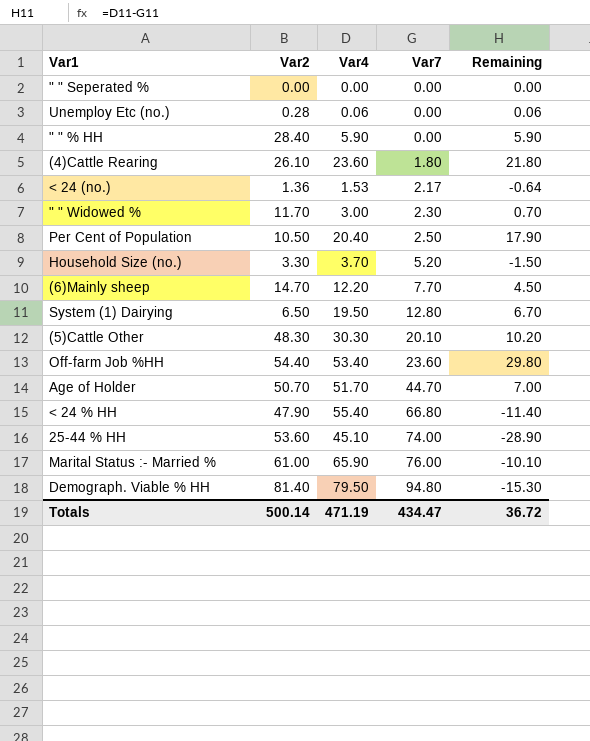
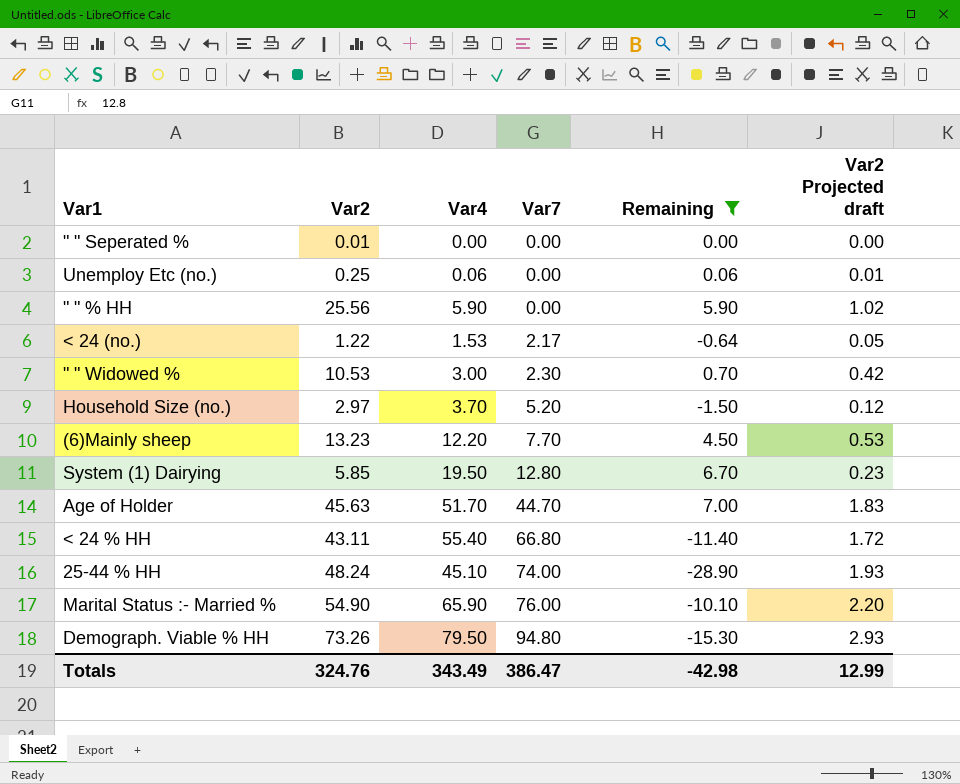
filter: none -> Remaining <= 7.00
column Var2 Projected draft | formula: none -> [Var2] * 0.04
" " Seperated % | Var2: 0.00 -> 0.01
Unemploy Etc (no.) | Var2: 0.28 -> 0.25
" " % HH | Var2: 28.40 -> 25.56
< 24 (no.) | Var2: 1.36 -> 1.22
" " Widowed % | Var2: 11.70 -> 10.53
Household Size (no.) | Var2: 3.30 -> 2.97
(6)Mainly sheep | Var2: 14.70 -> 13.23
System (1) Dairying | Var2: 6.50 -> 5.85
Age of Holder | Var2: 50.70 -> 45.63
< 24 % HH | Var2: 47.90 -> 43.11
25-44 % HH | Var2: 53.60 -> 48.24
Marital Status :- Married % | Var2: 61.00 -> 54.90
Demograph. Viable % HH | Var2: 81.40 -> 73.26
Totals | Var2: 500.14 -> 324.76
Totals | Var4: 471.19 -> 343.49
Totals | Var7: 434.47 -> 386.47
Totals | Remaining: 36.72 -> -42.98

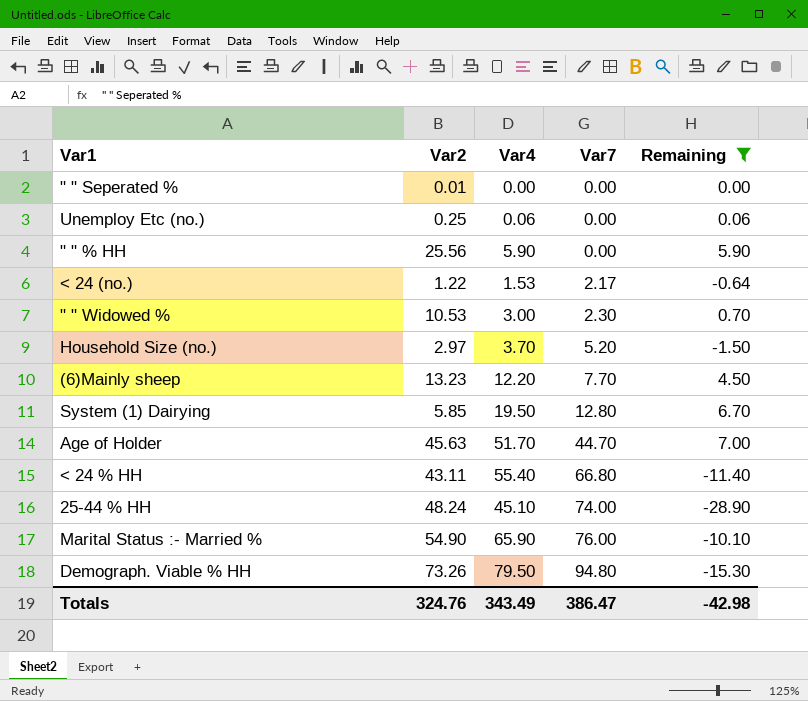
column Var2 Projected draft | formula: [Var2] * 0.04 -> none

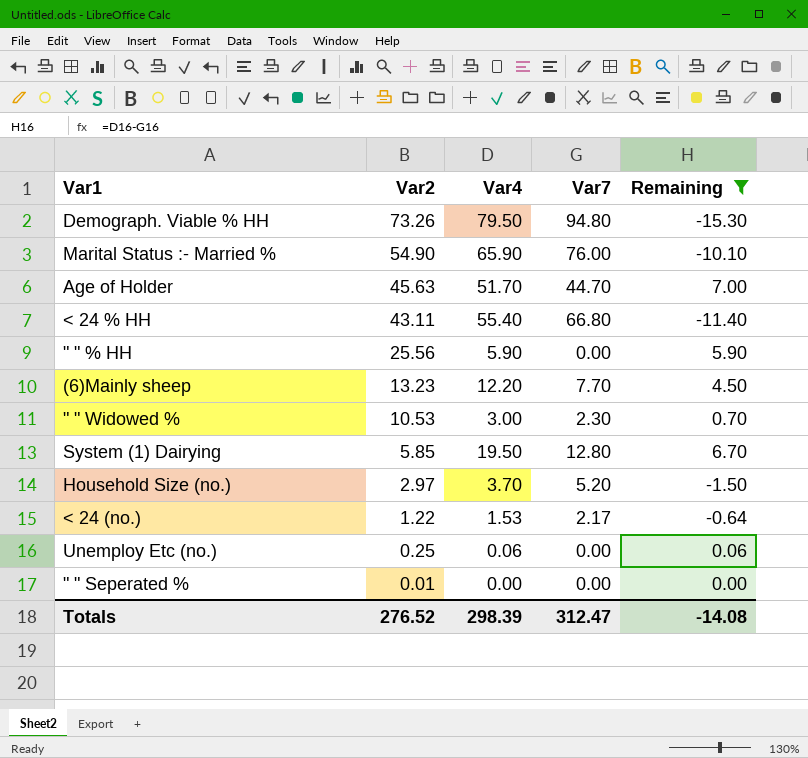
row order: Var7 ascending -> Var2 descending
row 25-44 % HH: 48.24 | 45.10 | 74.00 | -28.90 -> none
Totals | Var2: 324.76 -> 276.52
Totals | Var4: 343.49 -> 298.39
Totals | Var7: 386.47 -> 312.47
Totals | Remaining: -42.98 -> -14.08

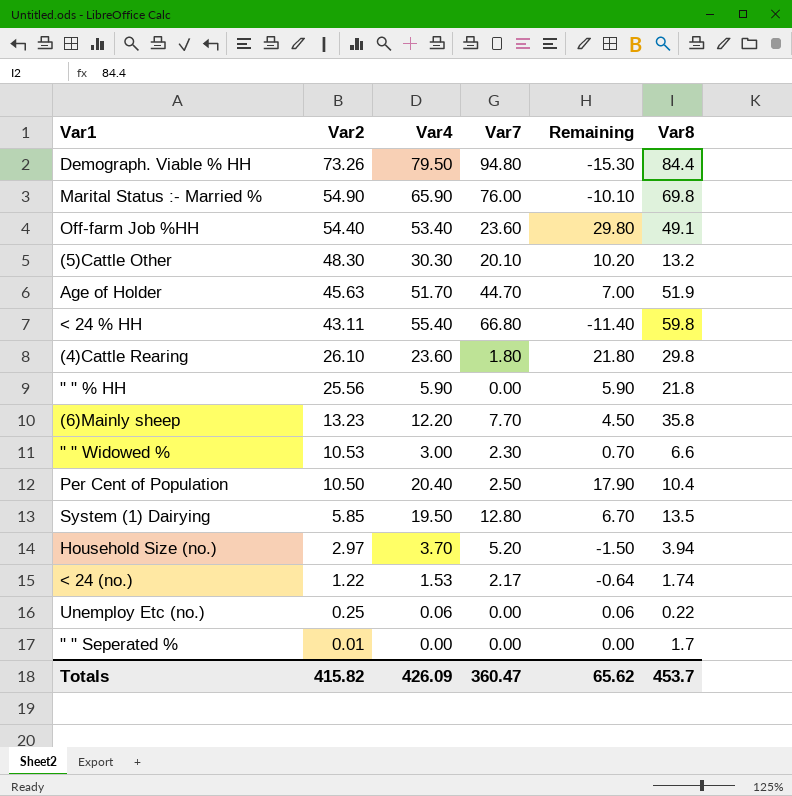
filter: Remaining <= 7.00 -> none
column Var8 | position: none -> 6
Totals | Var2: 276.52 -> 415.82
Totals | Var4: 298.39 -> 426.09
Totals | Var7: 312.47 -> 360.47
Totals | Remaining: -14.08 -> 65.62

